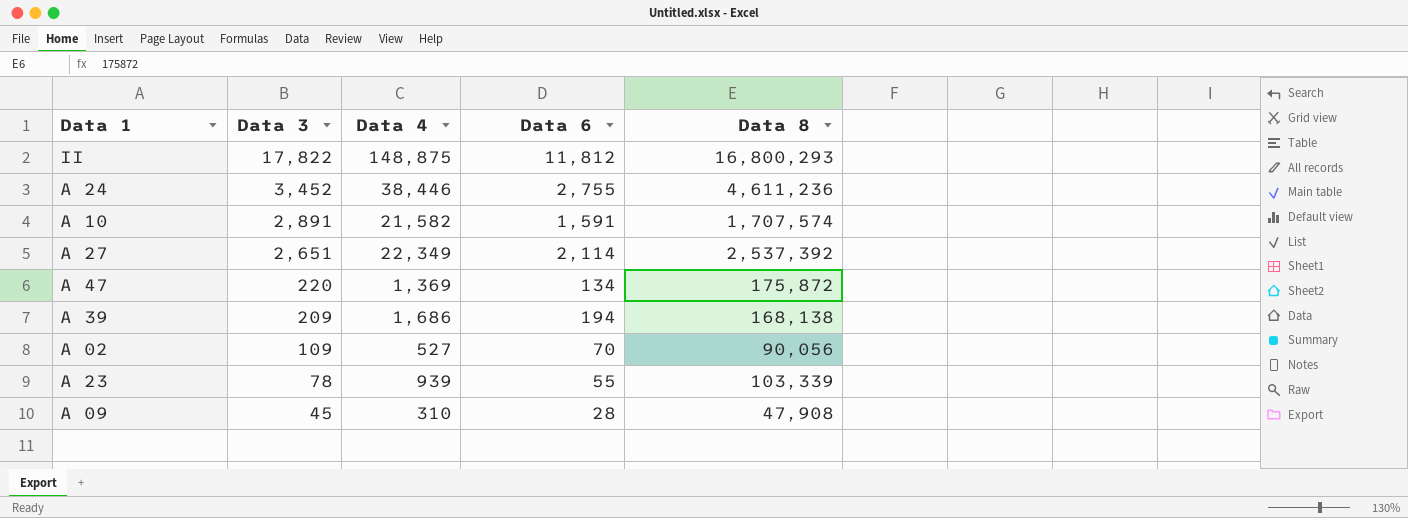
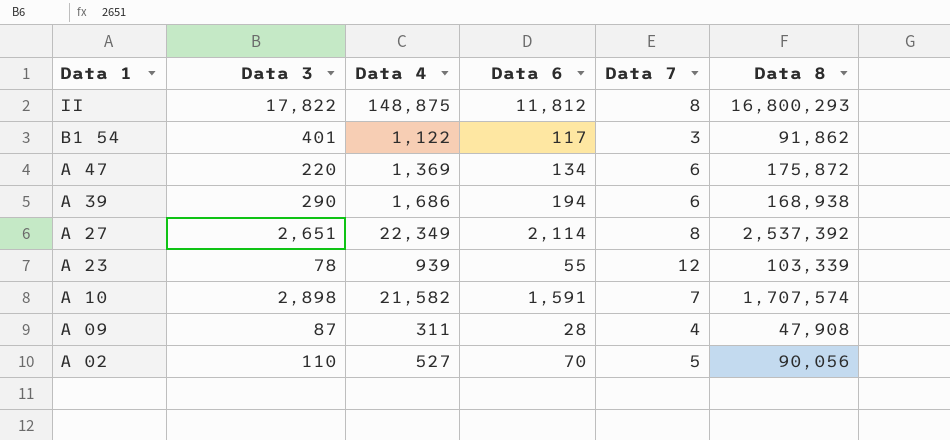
row order: Data 3 descending -> Data 1 descending
column Data 7 | formula: none -> [Data 4] / [Data 3]
row A 24: 3,452 | 38,446 | 2,755 | 4,611,236 -> none
row B1 54: none -> 401 | 1,122 | 117 | 3 | 91,862
A 39 | Data 3: 209 -> 290
A 39 | Data 8: 168,138 -> 168,938
A 10 | Data 3: 2,891 -> 2,898
A 09 | Data 3: 45 -> 87
A 09 | Data 4: 310 -> 311
A 02 | Data 3: 109 -> 110

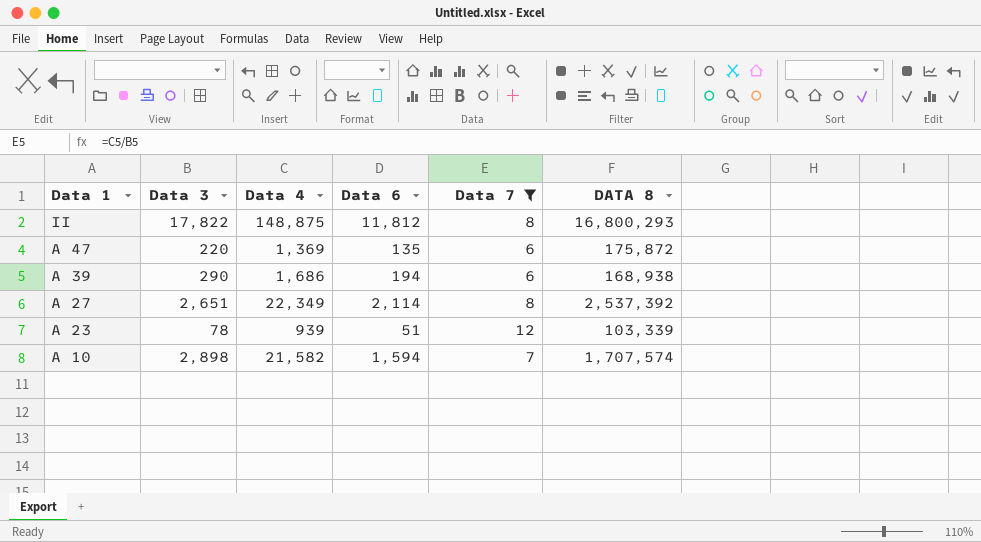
filter: none -> Data 7 >= 6
column name: Data 8 -> DATA 8
A 47 | Data 6: 134 -> 135
A 23 | Data 6: 55 -> 51
A 10 | Data 6: 1,591 -> 1,594

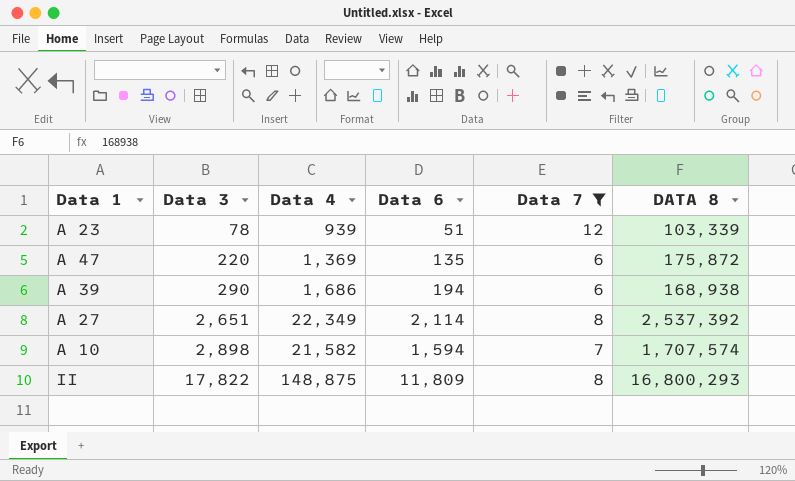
row order: Data 1 descending -> Data 3 ascending
II | Data 6: 11,812 -> 11,809

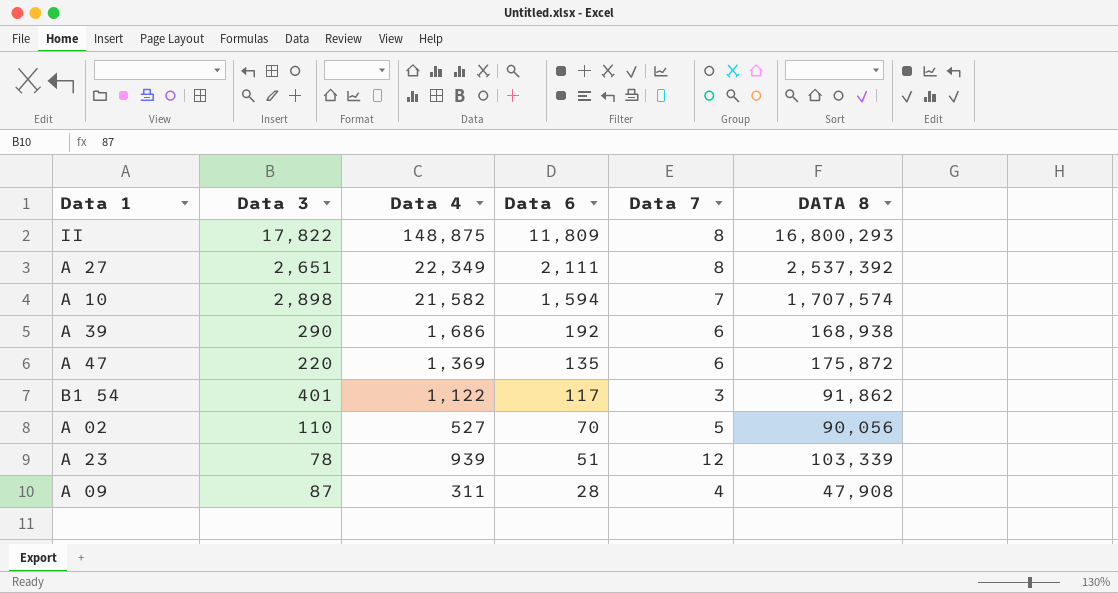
filter: Data 7 >= 6 -> none
row order: Data 3 ascending -> Data 6 descending
A 27 | Data 6: 2,114 -> 2,111
A 39 | Data 6: 194 -> 192

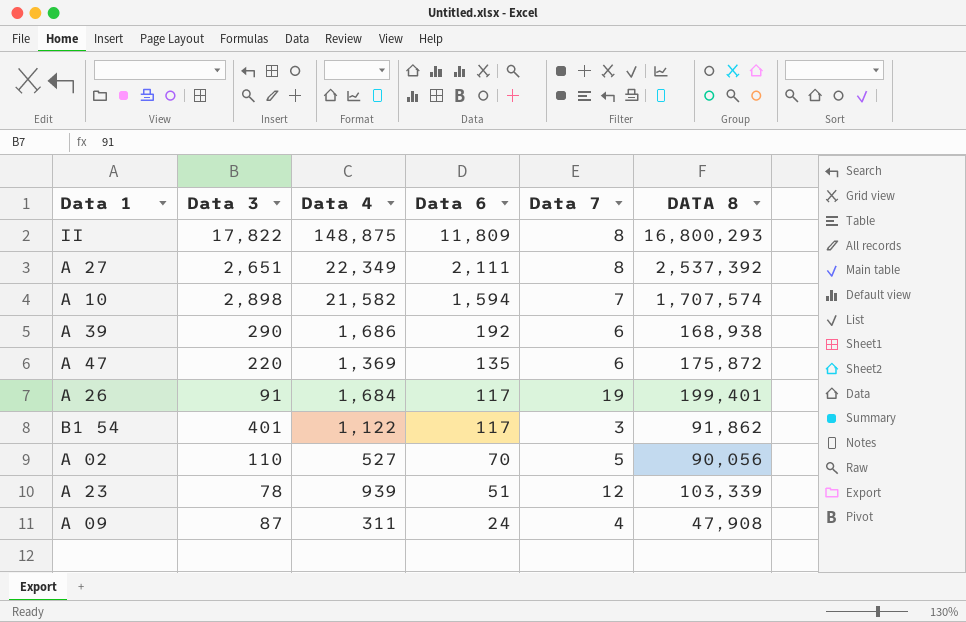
row A 26: none -> 91 | 1,684 | 117 | 19 | 199,401
A 09 | Data 6: 28 -> 24

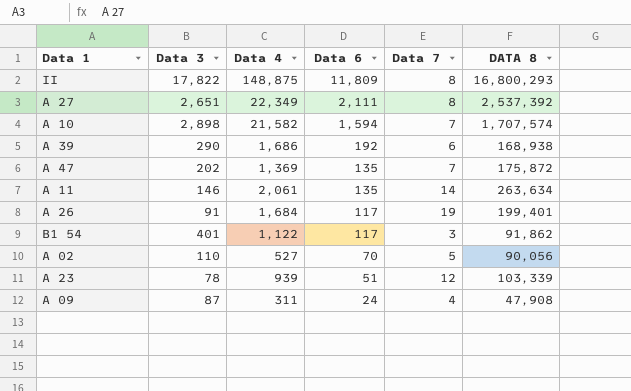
A 47 | Data 3: 220 -> 202
A 47 | Data 7: 6 -> 7
row A 11: none -> 146 | 2,061 | 135 | 14 | 263,634

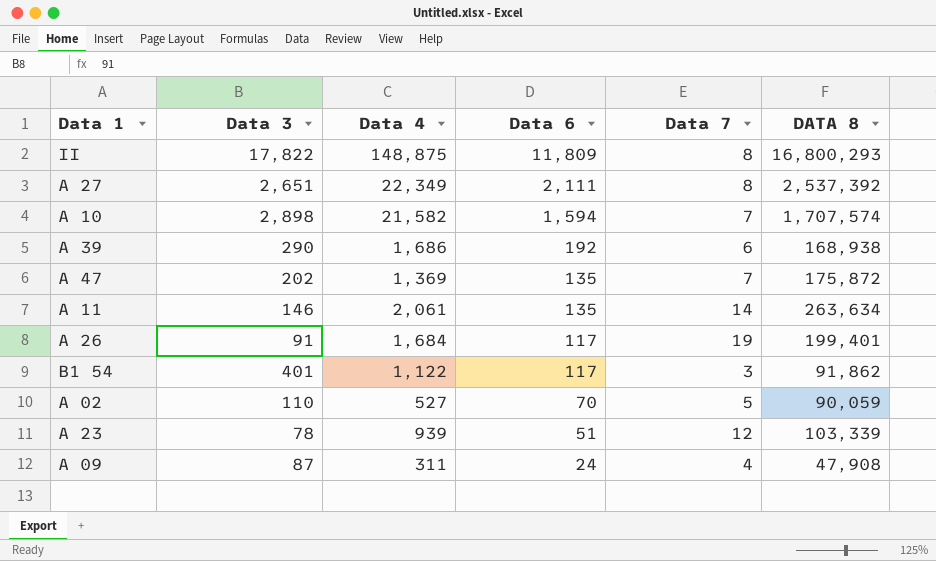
A 02 | DATA 8: 90,056 -> 90,059

